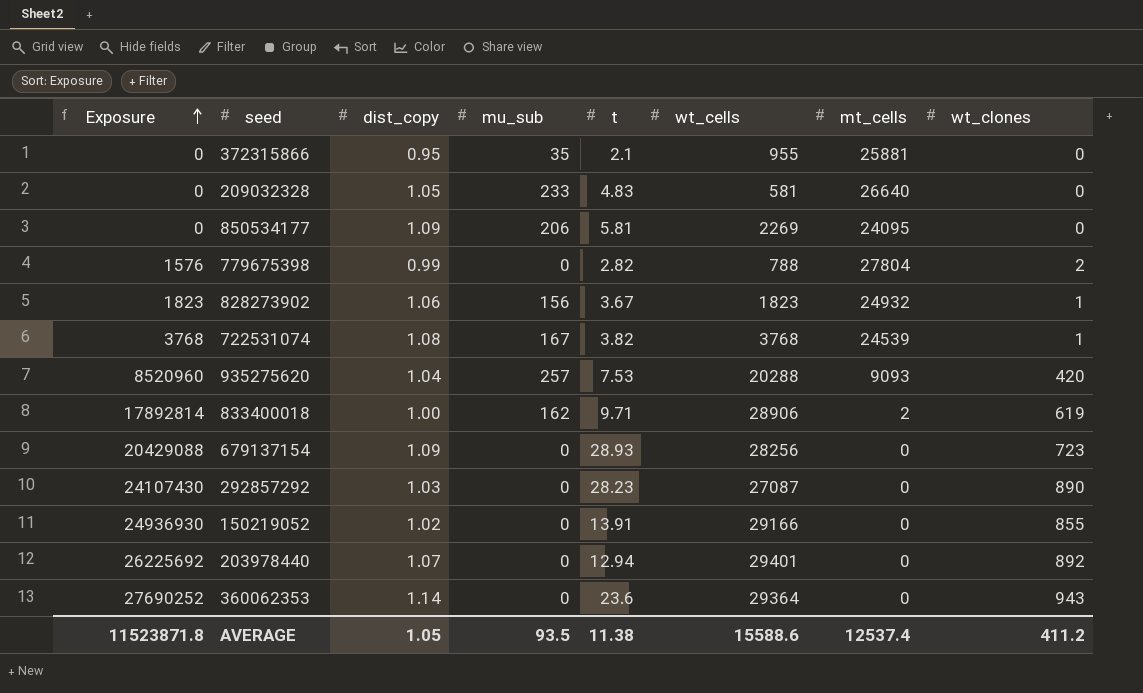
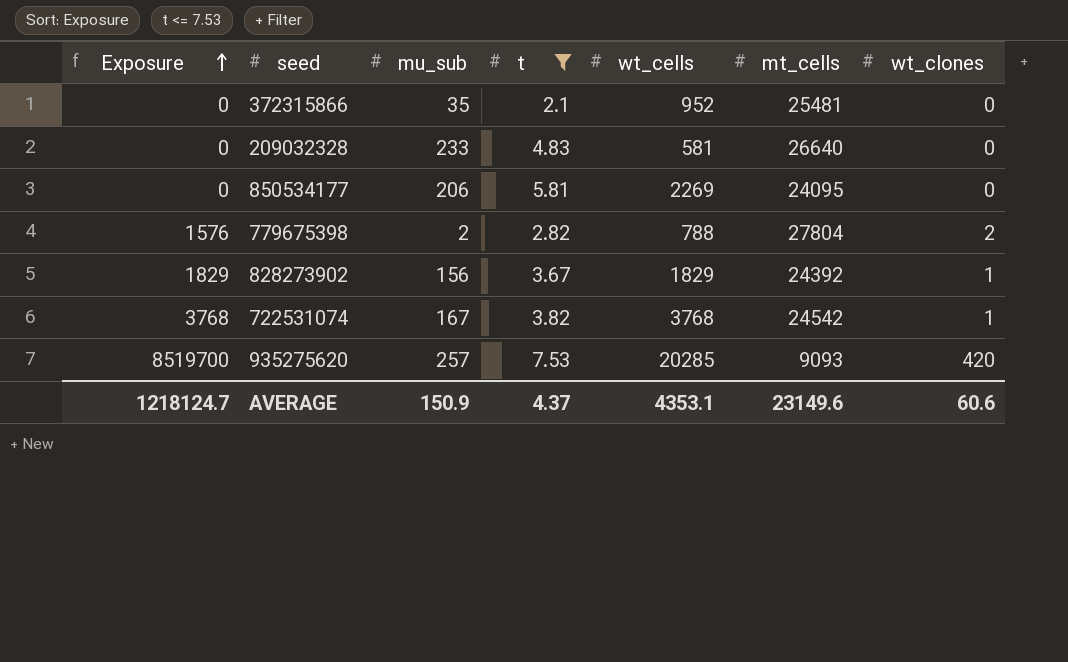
filter: none -> t <= 7.53
column dist_copy | position: 3 -> none
372315866 | wt_cells: 955 -> 952
372315866 | mt_cells: 25881 -> 25481
779675398 | mu_sub: 0 -> 2
828273902 | Exposure: 1823 -> 1829
828273902 | wt_cells: 1823 -> 1829
828273902 | mt_cells: 24932 -> 24392
722531074 | mt_cells: 24539 -> 24542
935275620 | Exposure: 8520960 -> 8519700
935275620 | wt_cells: 20288 -> 20285
AVERAGE | Exposure: 11523871.8 -> 1218124.7
AVERAGE | mu_sub: 93.5 -> 150.9
AVERAGE | t: 11.38 -> 4.37
AVERAGE | wt_cells: 15588.6 -> 4353.1
AVERAGE | mt_cells: 12537.4 -> 23149.6
AVERAGE | wt_clones: 411.2 -> 60.6

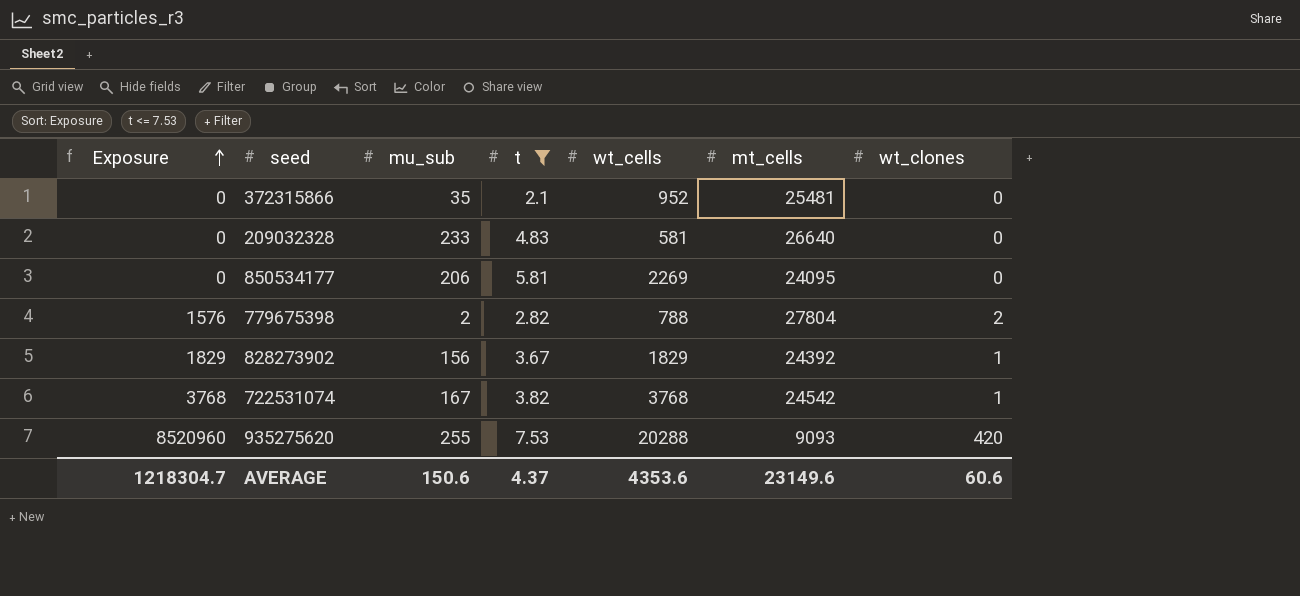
935275620 | Exposure: 8519700 -> 8520960
935275620 | mu_sub: 257 -> 255
935275620 | wt_cells: 20285 -> 20288
AVERAGE | Exposure: 1218124.7 -> 1218304.7
AVERAGE | mu_sub: 150.9 -> 150.6
AVERAGE | wt_cells: 4353.1 -> 4353.6

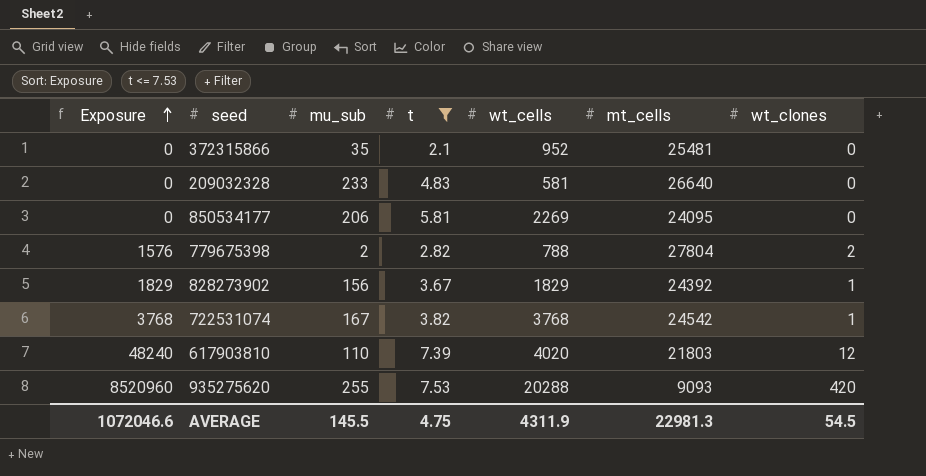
row 617903810: none -> 48240 | 110 | 7.39 | 4020 | 21803 | 12
AVERAGE | Exposure: 1218304.7 -> 1072046.6
AVERAGE | mu_sub: 150.6 -> 145.5
AVERAGE | t: 4.37 -> 4.75
AVERAGE | wt_cells: 4353.6 -> 4311.9
AVERAGE | mt_cells: 23149.6 -> 22981.3
AVERAGE | wt_clones: 60.6 -> 54.5

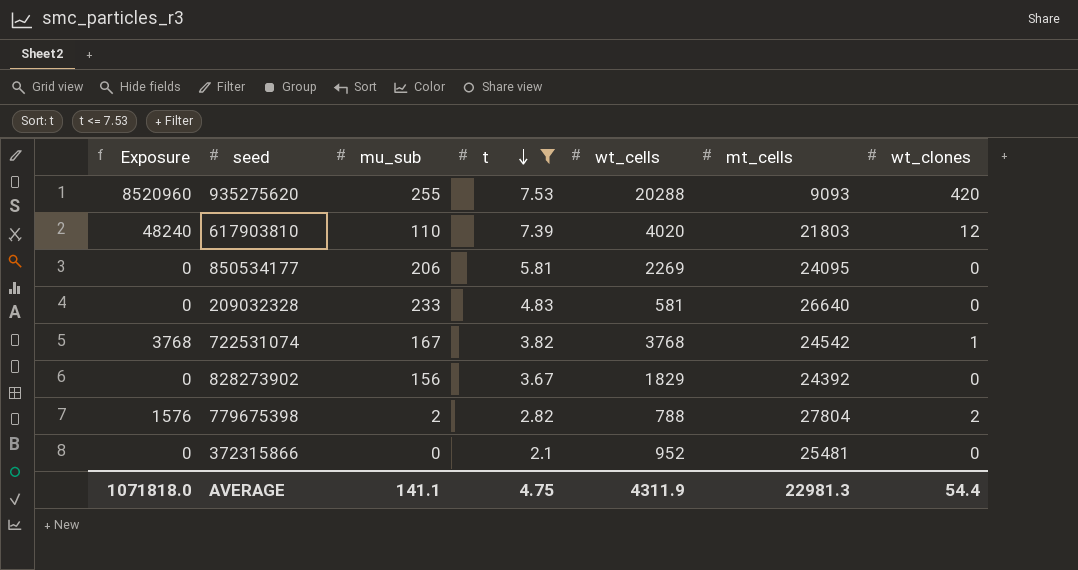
row order: Exposure ascending -> t descending
828273902 | Exposure: 1829 -> 0
828273902 | wt_clones: 1 -> 0
372315866 | mu_sub: 35 -> 0
AVERAGE | Exposure: 1072046.6 -> 1071818.0
AVERAGE | mu_sub: 145.5 -> 141.1
AVERAGE | wt_clones: 54.5 -> 54.4

